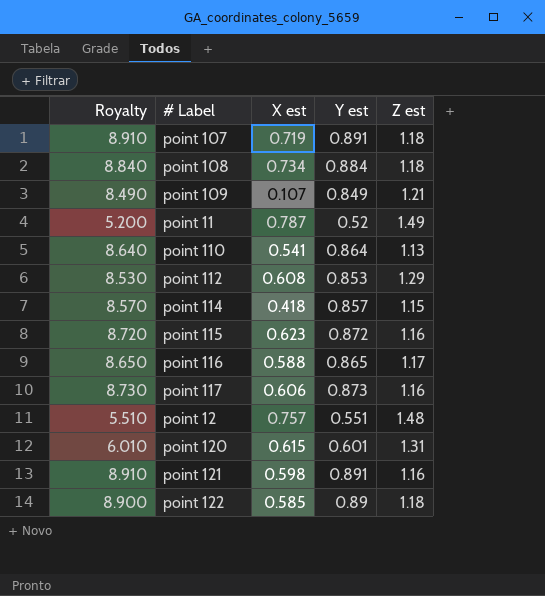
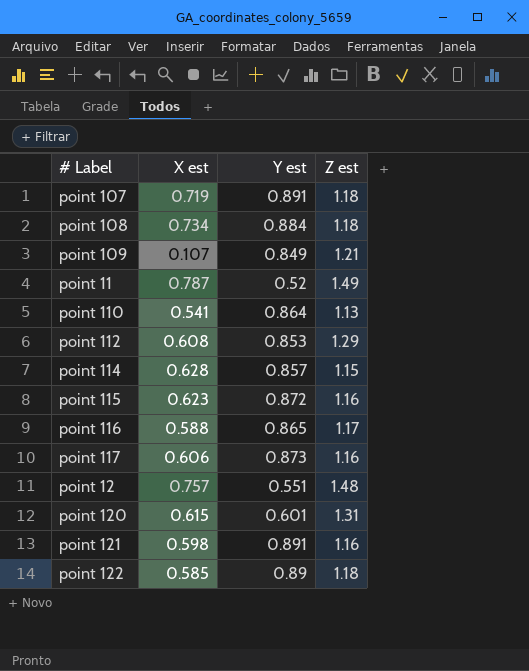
column Royalty | formula: [Y est] * 10 -> none
point 114 | X est: 0.418 -> 0.628

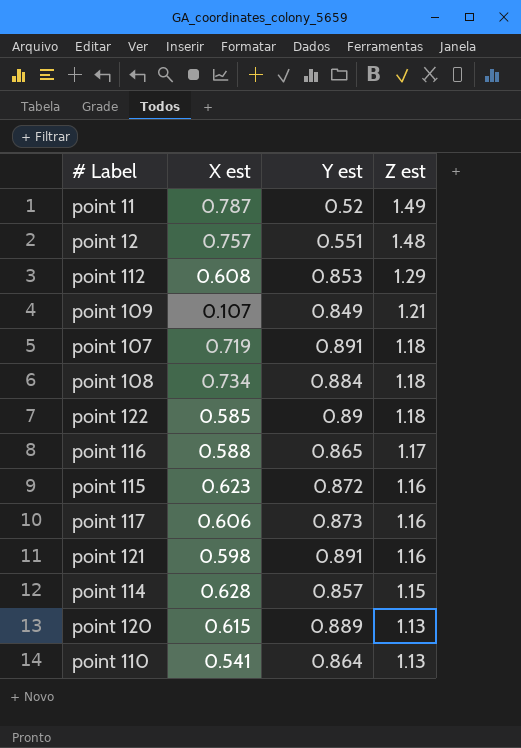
row order: none -> Z est descending
point 120 | Y est: 0.601 -> 0.889
point 120 | Z est: 1.31 -> 1.13

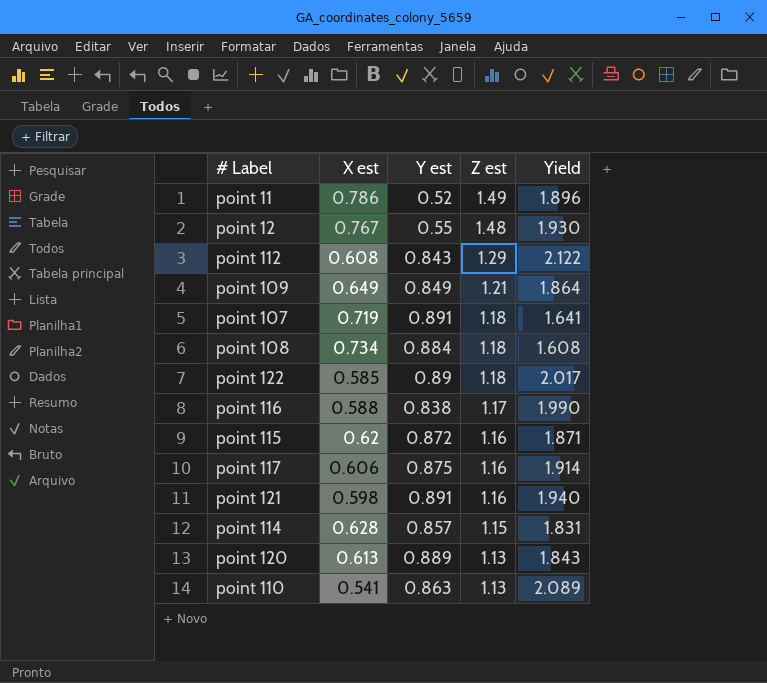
column Yield | formula: none -> [Z est] / [X est]
point 11 | X est: 0.787 -> 0.786
point 12 | X est: 0.757 -> 0.767
point 12 | Y est: 0.551 -> 0.55
point 112 | Y est: 0.853 -> 0.843
point 109 | X est: 0.107 -> 0.649
point 116 | Y est: 0.865 -> 0.838
point 115 | X est: 0.623 -> 0.62
point 117 | Y est: 0.873 -> 0.875
point 120 | X est: 0.615 -> 0.613
point 110 | Y est: 0.864 -> 0.863

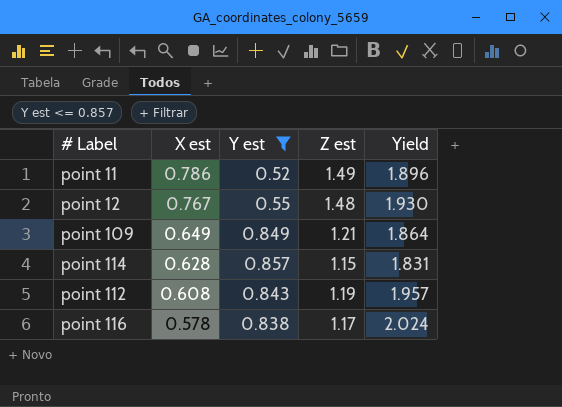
filter: none -> Y est <= 0.857
row order: Z est descending -> X est descending
point 112 | Z est: 1.29 -> 1.19
point 112 | Yield: 2.122 -> 1.957
point 116 | X est: 0.588 -> 0.578
point 116 | Yield: 1.990 -> 2.024

